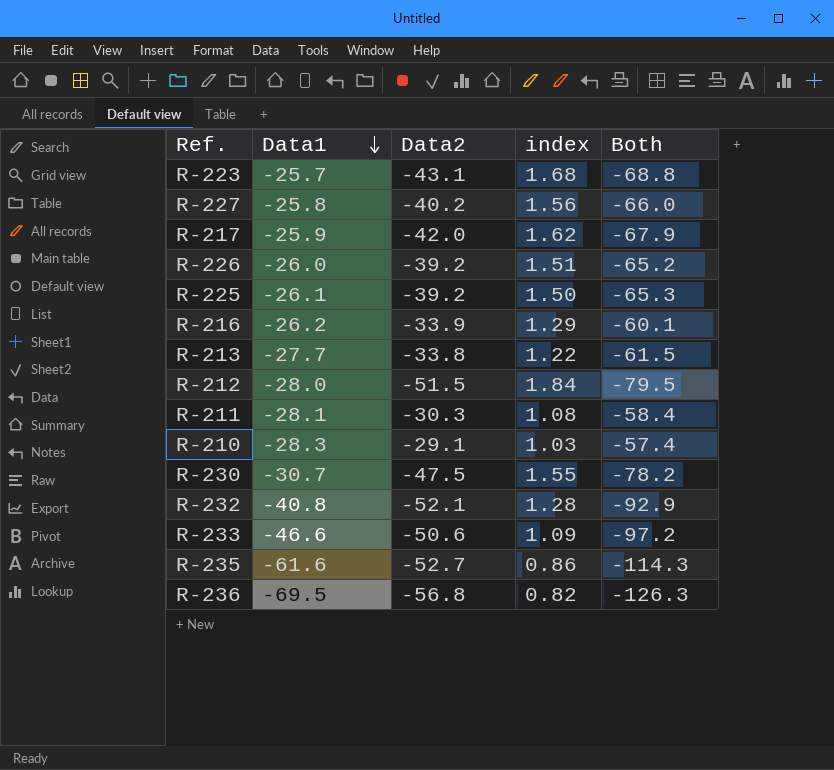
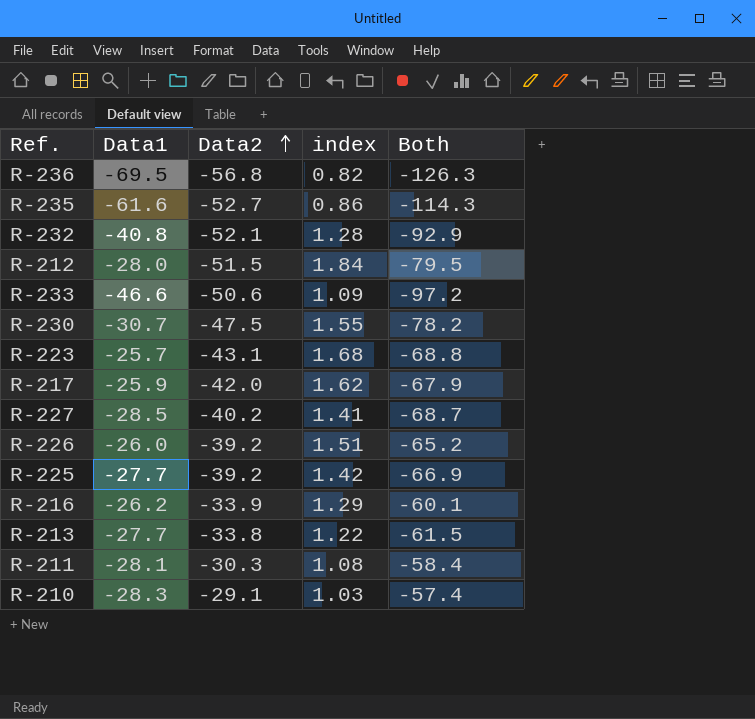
row order: Data1 descending -> Data2 ascending
R-227 | Data1: -25.8 -> -28.5
R-227 | index: 1.56 -> 1.41
R-227 | Both: -66.0 -> -68.7
R-225 | Data1: -26.1 -> -27.7
R-225 | index: 1.50 -> 1.42
R-225 | Both: -65.3 -> -66.9

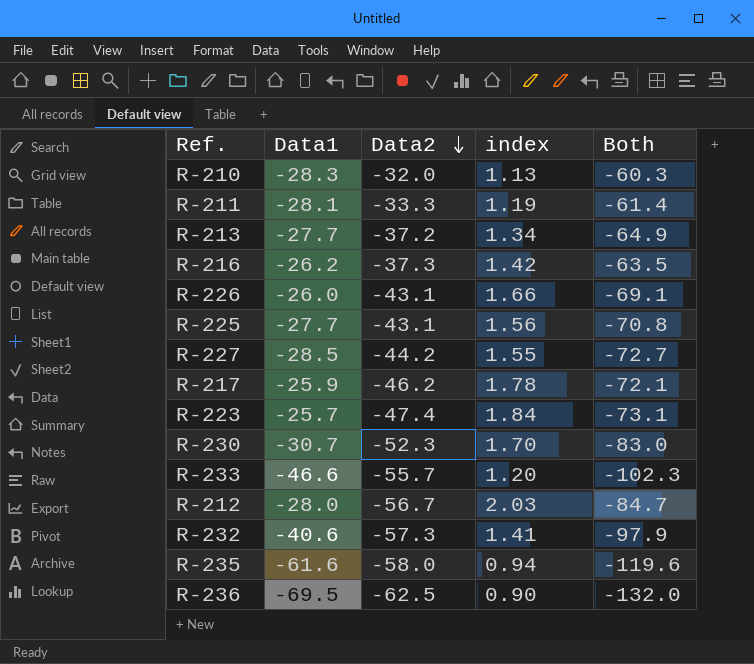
row order: Data2 ascending -> Data2 descending
R-210 | Data2: -29.1 -> -32.0
R-210 | index: 1.03 -> 1.13
R-210 | Both: -57.4 -> -60.3
R-211 | Data2: -30.3 -> -33.3
R-211 | index: 1.08 -> 1.19
R-211 | Both: -58.4 -> -61.4
R-213 | Data2: -33.8 -> -37.2
R-213 | index: 1.22 -> 1.34
R-213 | Both: -61.5 -> -64.9
R-216 | Data2: -33.9 -> -37.3
R-216 | index: 1.29 -> 1.42
R-216 | Both: -60.1 -> -63.5
R-226 | Data2: -39.2 -> -43.1
R-226 | index: 1.51 -> 1.66
R-226 | Both: -65.2 -> -69.1
R-225 | Data2: -39.2 -> -43.1
R-225 | index: 1.42 -> 1.56
R-225 | Both: -66.9 -> -70.8
R-227 | Data2: -40.2 -> -44.2
R-227 | index: 1.41 -> 1.55
R-227 | Both: -68.7 -> -72.7
R-217 | Data2: -42.0 -> -46.2
R-217 | index: 1.62 -> 1.78
R-217 | Both: -67.9 -> -72.1
R-223 | Data2: -43.1 -> -47.4
R-223 | index: 1.68 -> 1.84
R-223 | Both: -68.8 -> -73.1
R-230 | Data2: -47.5 -> -52.3
R-230 | index: 1.55 -> 1.70
R-230 | Both: -78.2 -> -83.0
R-233 | Data2: -50.6 -> -55.7
R-233 | index: 1.09 -> 1.20
R-233 | Both: -97.2 -> -102.3
R-212 | Data2: -51.5 -> -56.7
R-212 | index: 1.84 -> 2.03
R-212 | Both: -79.5 -> -84.7
R-232 | Data1: -40.8 -> -40.6
R-232 | Data2: -52.1 -> -57.3
R-232 | index: 1.28 -> 1.41
R-232 | Both: -92.9 -> -97.9
R-235 | Data2: -52.7 -> -58.0
R-235 | index: 0.86 -> 0.94
R-235 | Both: -114.3 -> -119.6
R-236 | Data2: -56.8 -> -62.5
R-236 | index: 0.82 -> 0.90
R-236 | Both: -126.3 -> -132.0

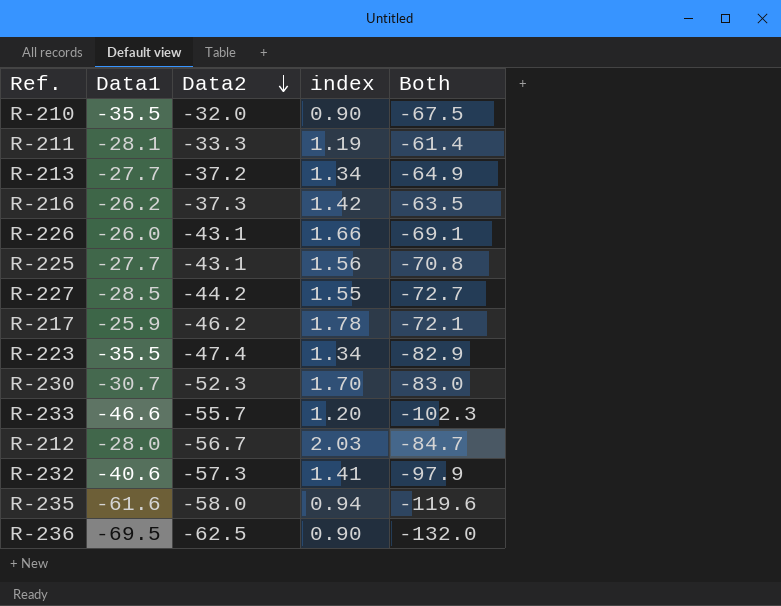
R-210 | Data1: -28.3 -> -35.5
R-210 | index: 1.13 -> 0.90
R-210 | Both: -60.3 -> -67.5
R-223 | Data1: -25.7 -> -35.5
R-223 | index: 1.84 -> 1.34
R-223 | Both: -73.1 -> -82.9

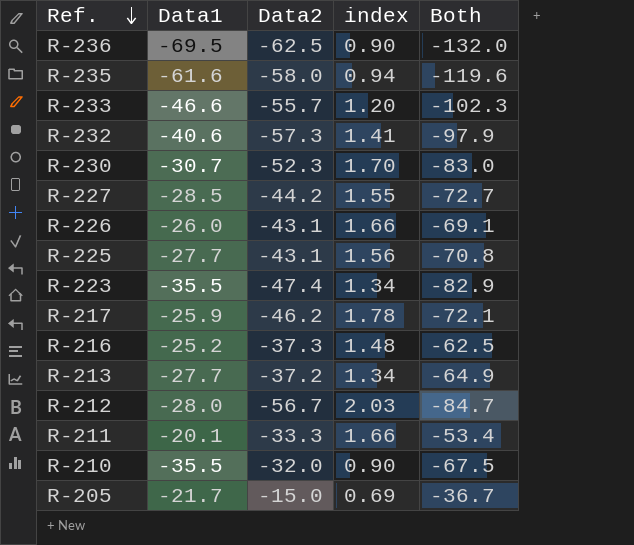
row order: Data2 descending -> Ref. descending
R-216 | Data1: -26.2 -> -25.2
R-216 | index: 1.42 -> 1.48
R-216 | Both: -63.5 -> -62.5
R-211 | Data1: -28.1 -> -20.1
R-211 | index: 1.19 -> 1.66
R-211 | Both: -61.4 -> -53.4
row R-205: none -> -21.7 | -15.0 | 0.69 | -36.7

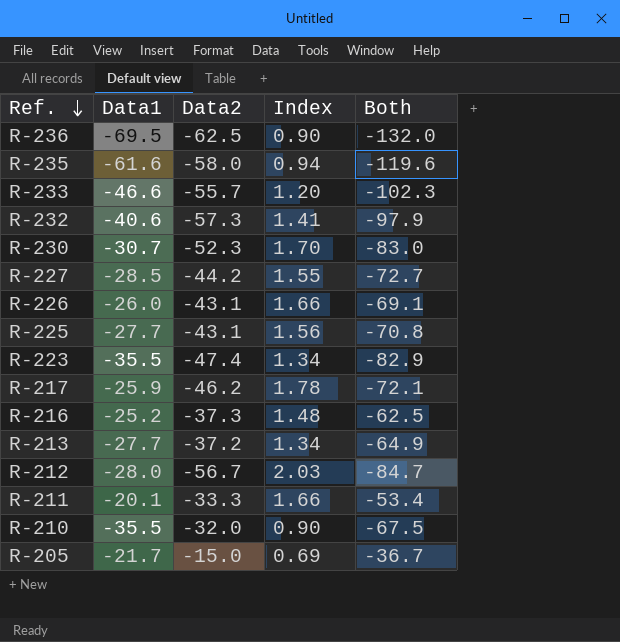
column name: index -> Index

